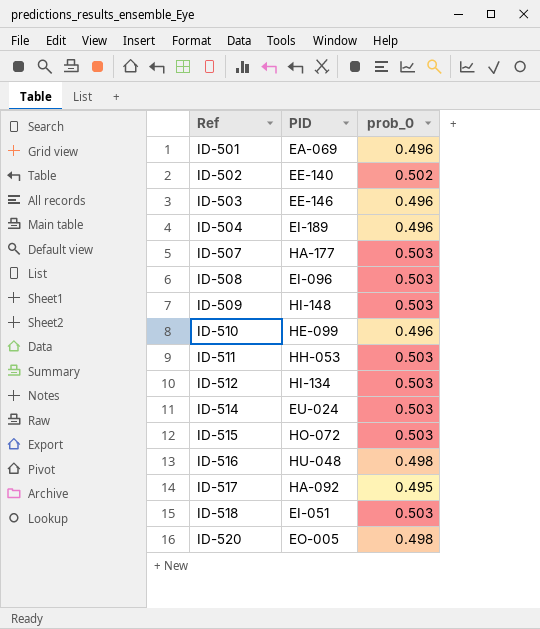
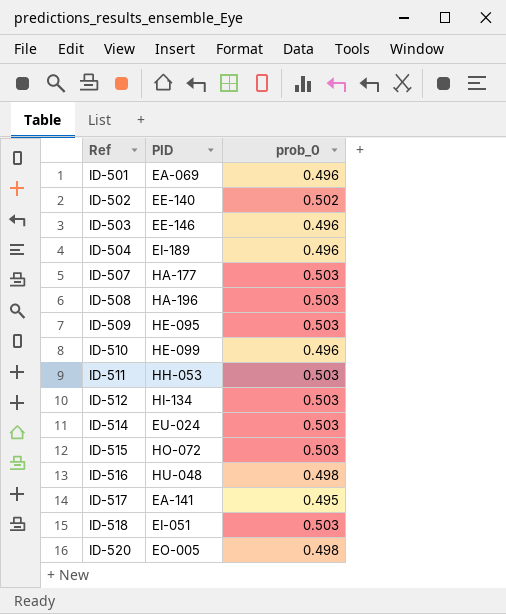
ID-508 | PID: EI-096 -> HA-196
ID-509 | PID: HI-148 -> HE-095
ID-517 | PID: HA-092 -> EA-141

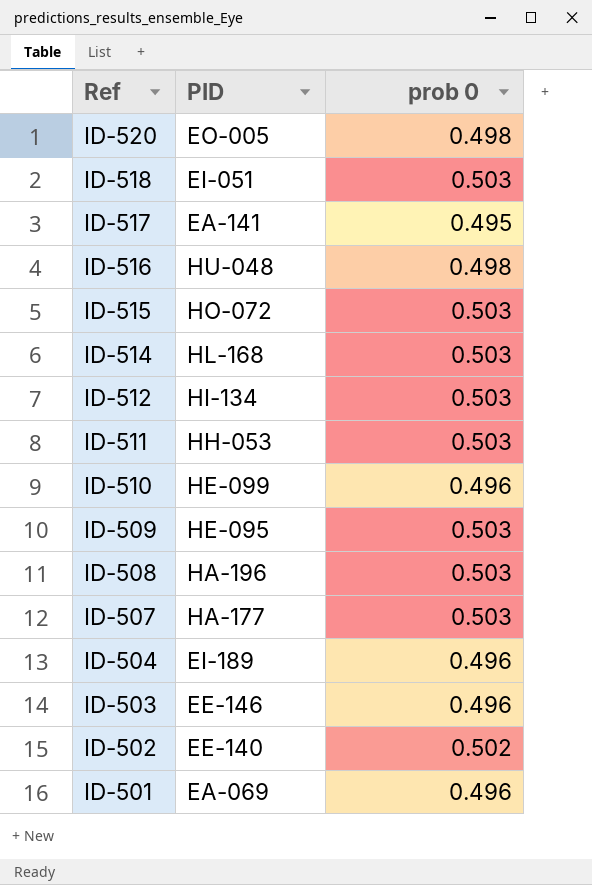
row order: Ref ascending -> Ref descending
column name: prob_0 -> prob 0
ID-514 | PID: EU-024 -> HL-168

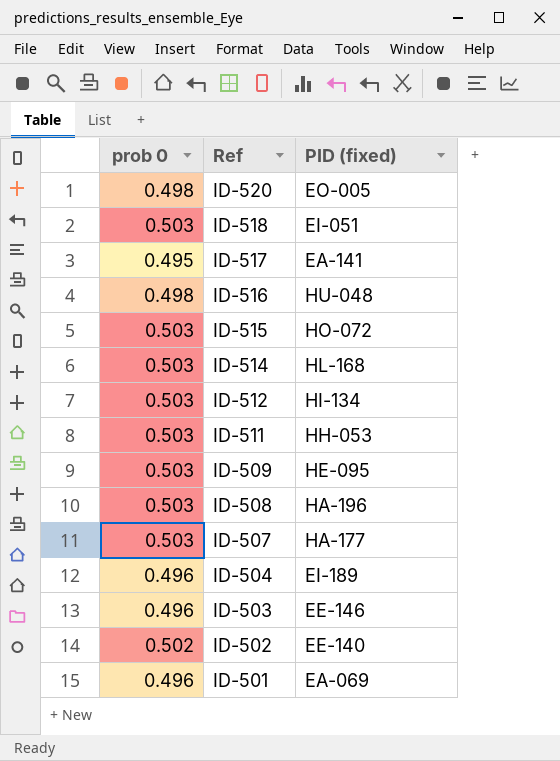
column prob 0 | position: 3 -> 1
column name: PID -> PID (fixed)
row ID-510: HE-099 | 0.496 -> none

